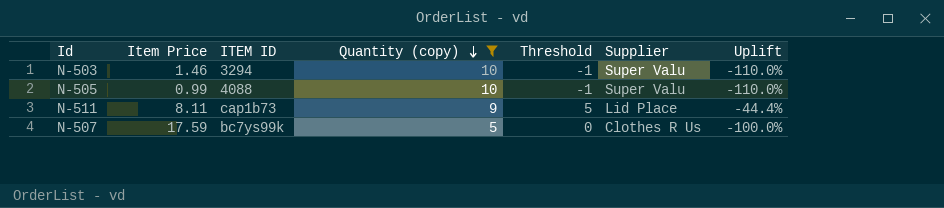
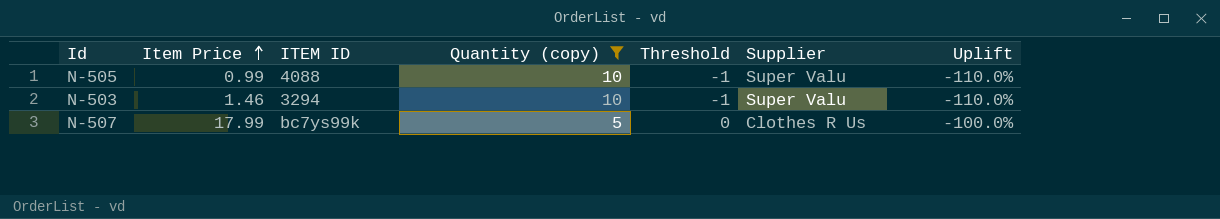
row order: Quantity (copy) descending -> Item Price ascending
row N-511: 8.11 | cap1b73 | 9 | 5 | Lid Place | -44.4% -> none
N-507 | Item Price: 17.59 -> 17.99

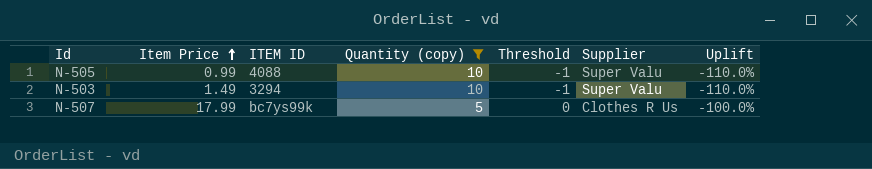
N-503 | Item Price: 1.46 -> 1.49

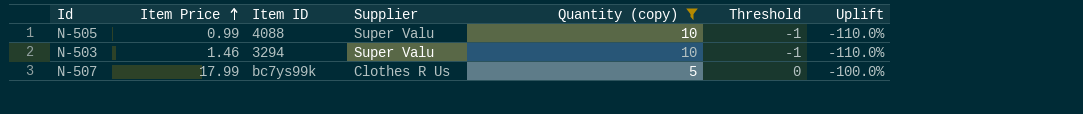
column name: ITEM ID -> Item ID
column Supplier | position: 6 -> 4
N-503 | Item Price: 1.49 -> 1.46

